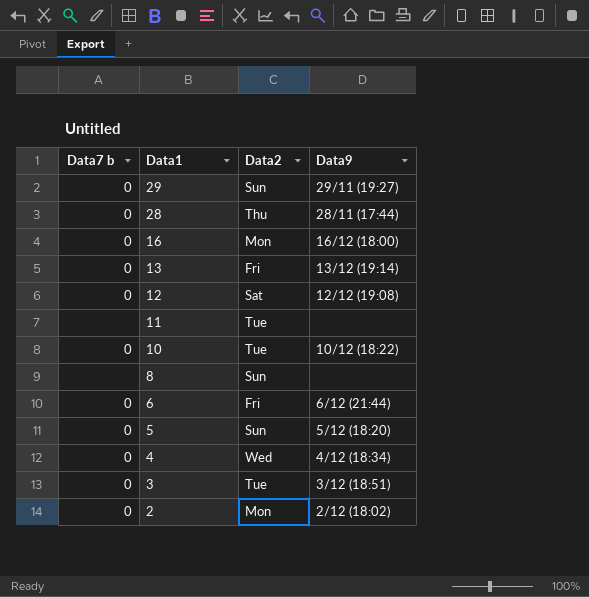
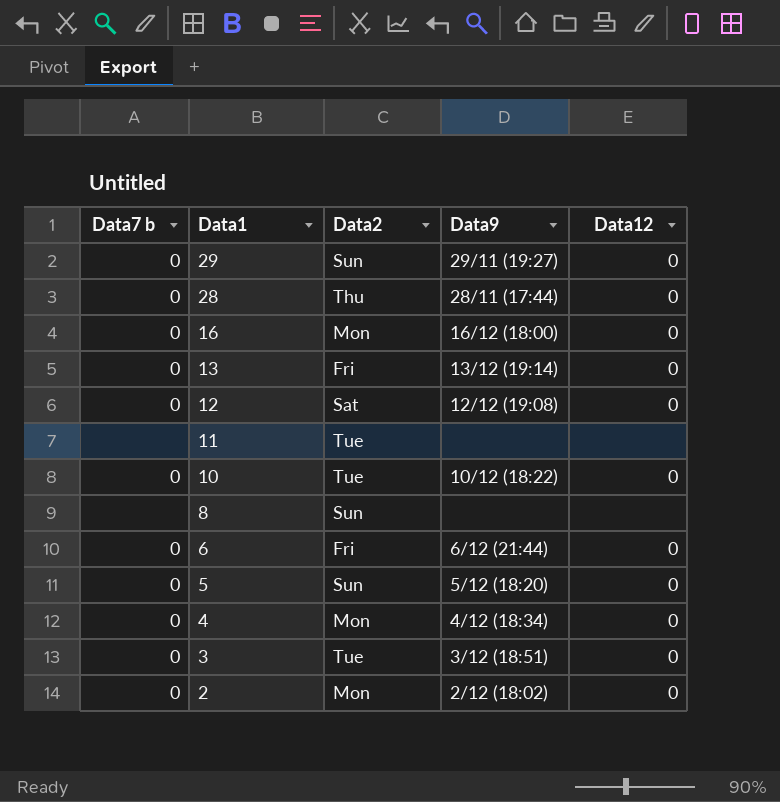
column Data12 | position: none -> 5
4 | Data2: Wed -> Mon

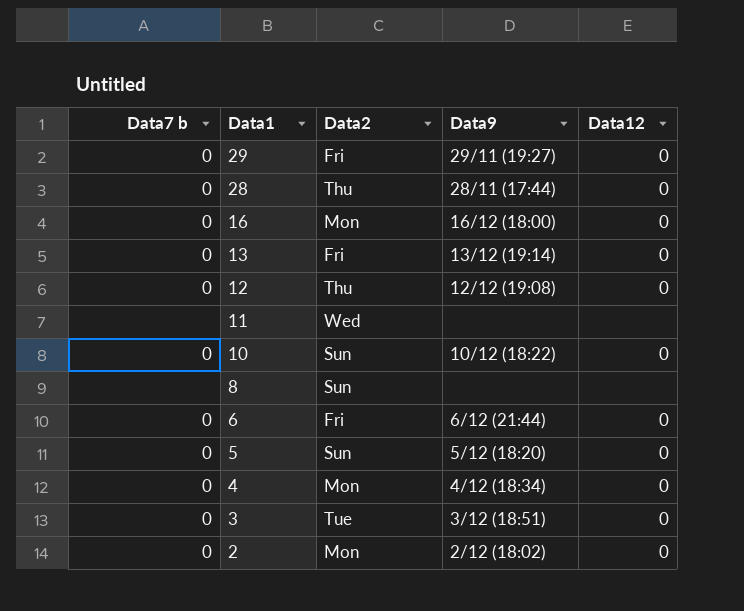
29 | Data2: Sun -> Fri
12 | Data2: Sat -> Thu
11 | Data2: Tue -> Wed
10 | Data2: Tue -> Sun

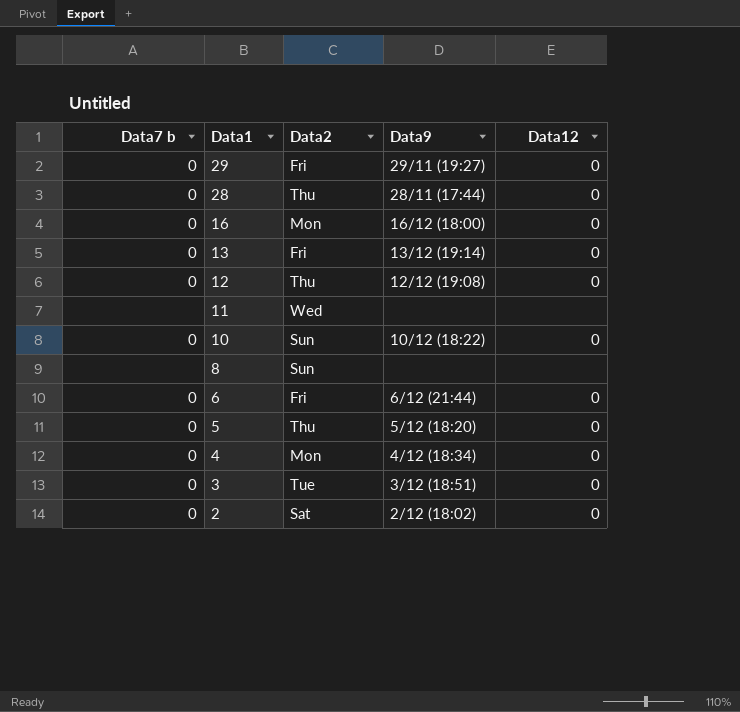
5 | Data2: Sun -> Thu
2 | Data2: Mon -> Sat

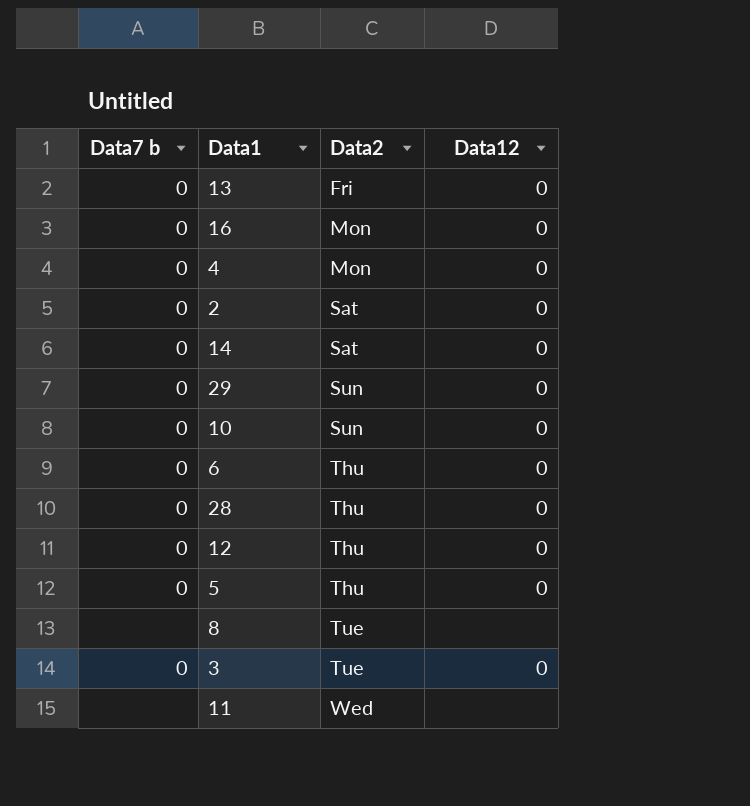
row order: Data1 descending -> Data2 ascending
column Data9 | position: 4 -> none
row 14: none -> 0 | Sat | 0
29 | Data2: Fri -> Sun
6 | Data2: Fri -> Thu
8 | Data2: Sun -> Tue

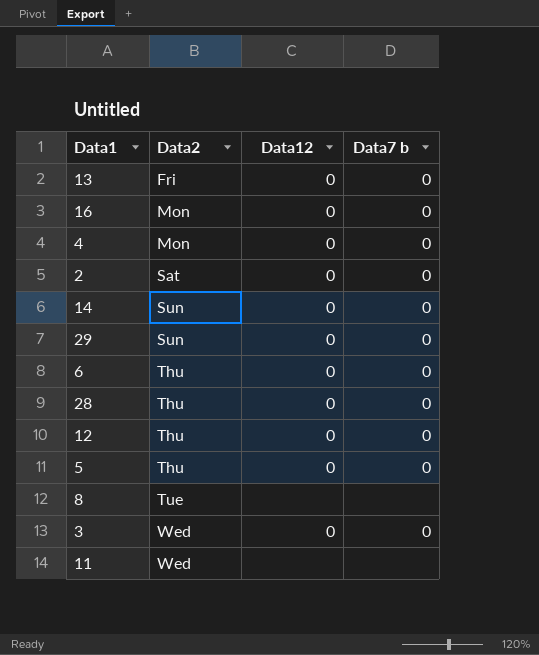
column Data7 b | position: 1 -> 4
row 10: 0 | Sun | 0 -> none
14 | Data2: Sat -> Sun
3 | Data2: Tue -> Wed

